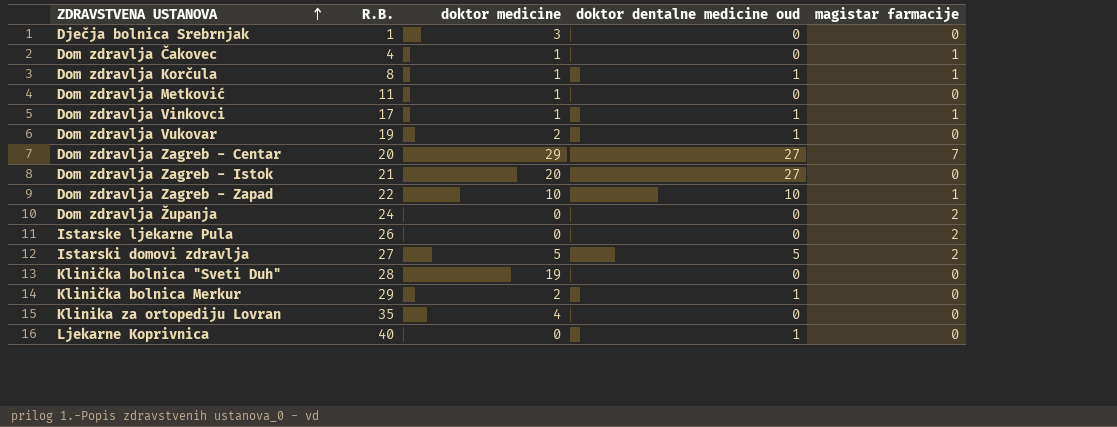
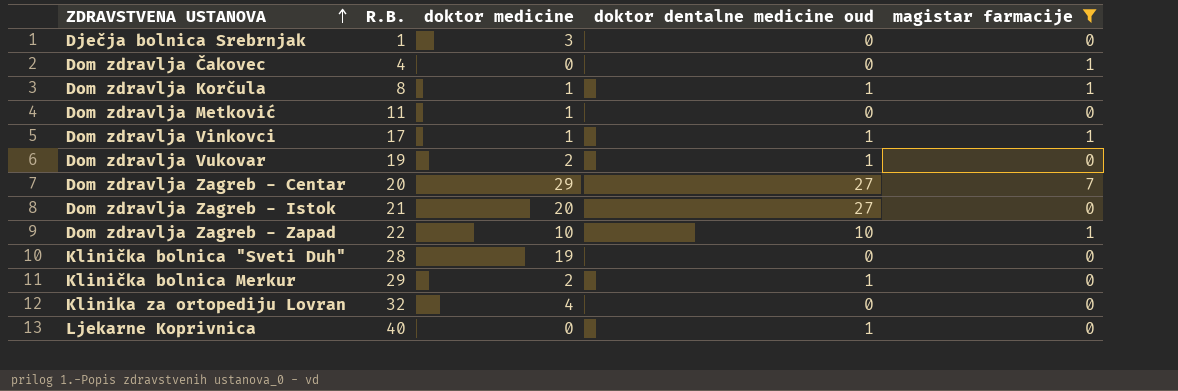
filter: none -> magistar farmacije != 2
Dom zdravlja Čakovec | doktor medicine: 1 -> 0
Klinika za ortopediju Lovran | R.B.: 35 -> 32

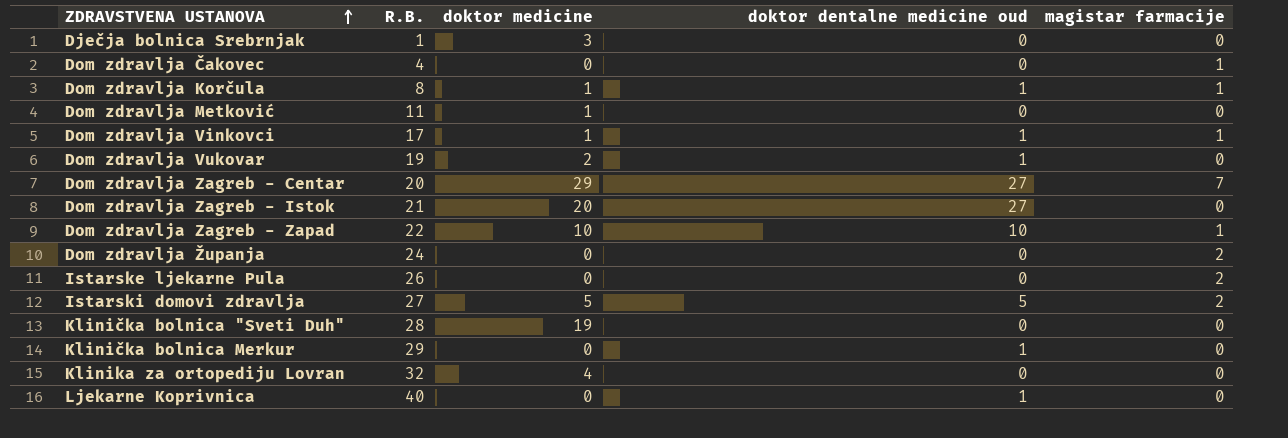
filter: magistar farmacije != 2 -> none
Klinička bolnica Merkur | doktor medicine: 2 -> 0

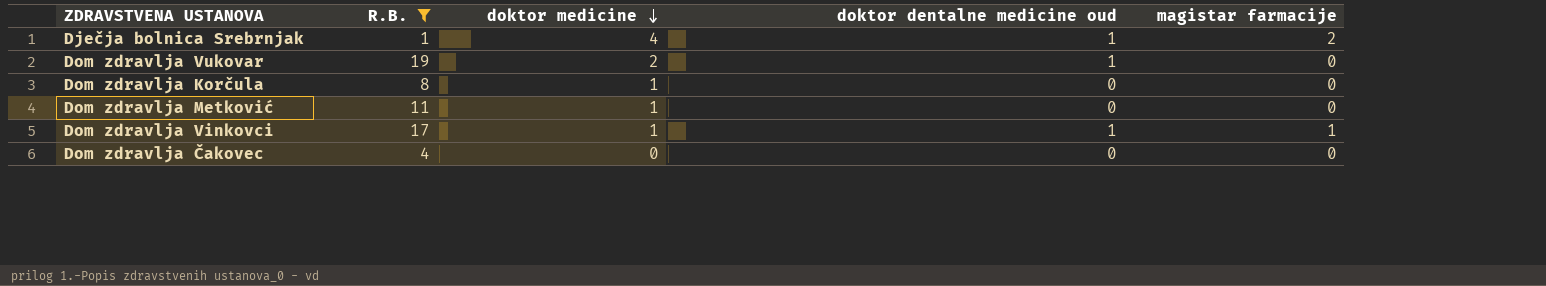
filter: none -> R.B. <= 19
row order: ZDRAVSTVENA USTANOVA ascending -> doktor medicine descending
Dječja bolnica Srebrnjak | doktor medicine: 3 -> 4
Dječja bolnica Srebrnjak | doktor dentalne medicine oud: 0 -> 1
Dječja bolnica Srebrnjak | magistar farmacije: 0 -> 2
Dom zdravlja Korčula | doktor dentalne medicine oud: 1 -> 0
Dom zdravlja Korčula | magistar farmacije: 1 -> 0
Dom zdravlja Čakovec | magistar farmacije: 1 -> 0

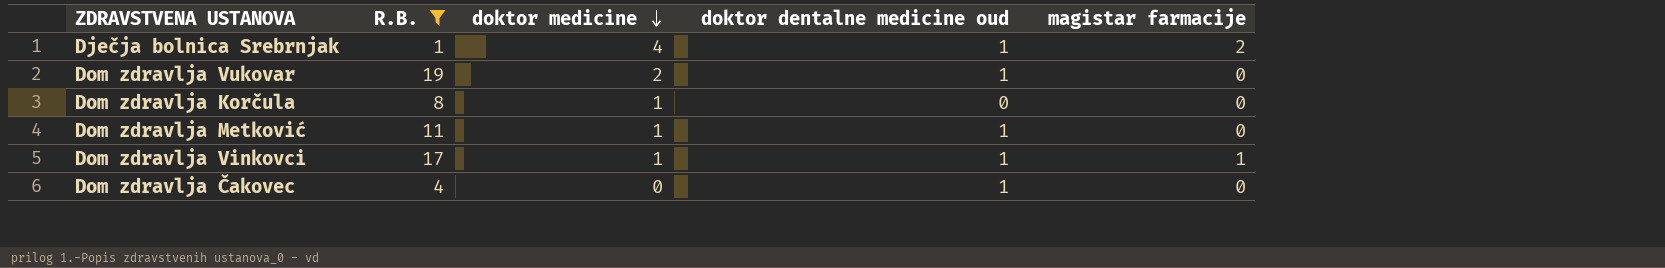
Dom zdravlja Metković | doktor dentalne medicine oud: 0 -> 1
Dom zdravlja Čakovec | doktor dentalne medicine oud: 0 -> 1

